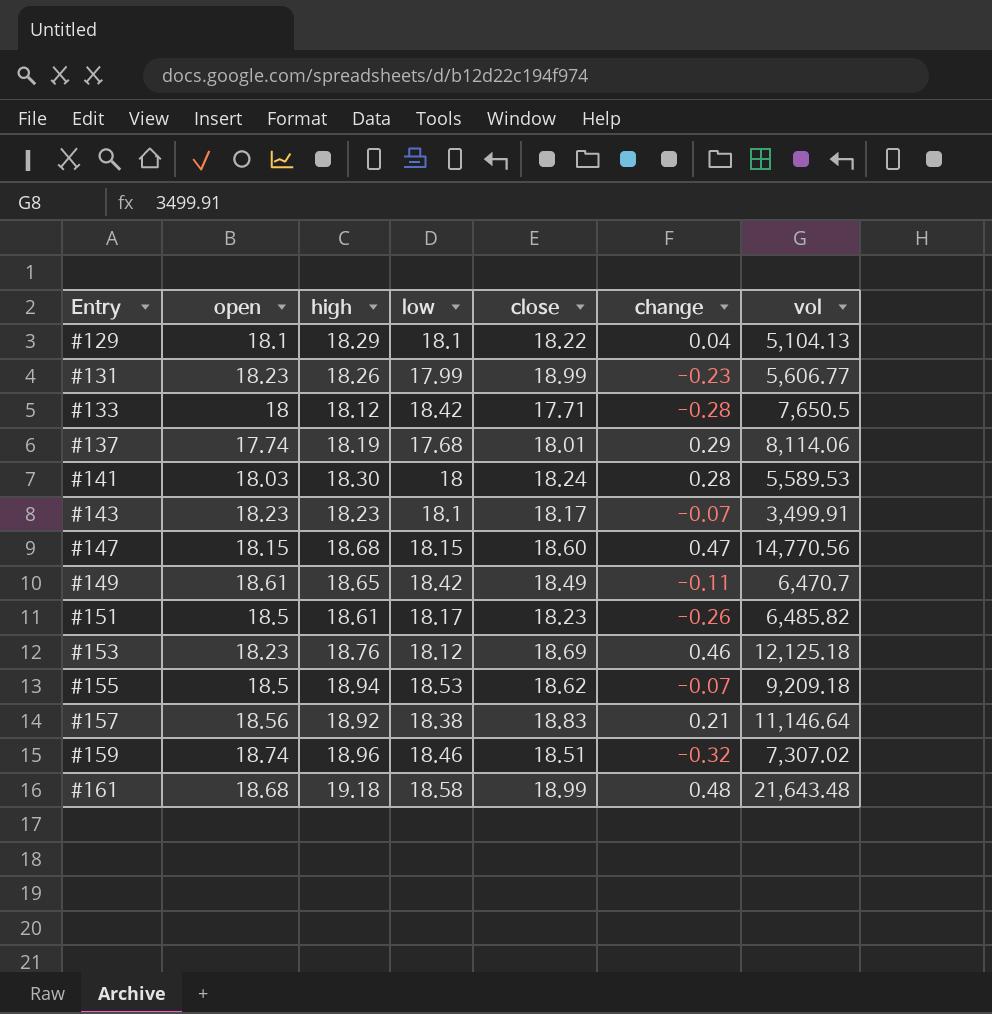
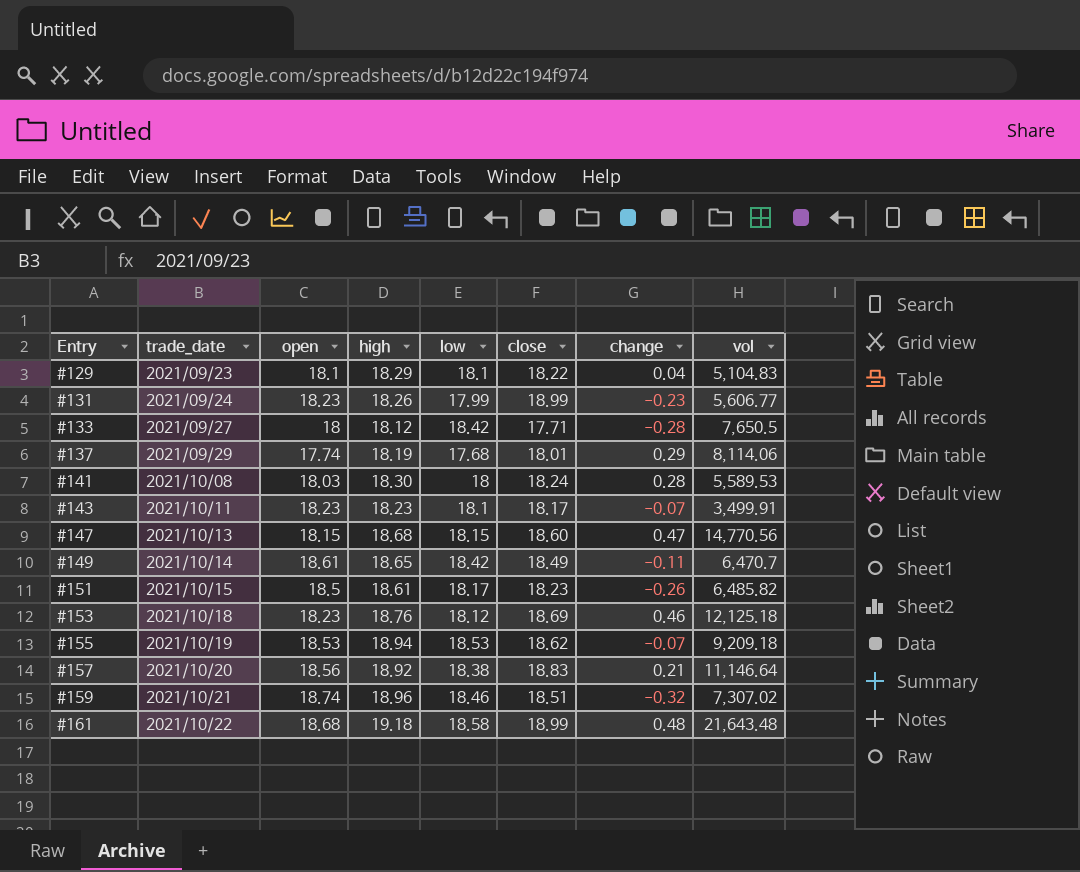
column trade_date | position: none -> 2
#129 | vol: 5,104.13 -> 5,104.83
#155 | open: 18.5 -> 18.53

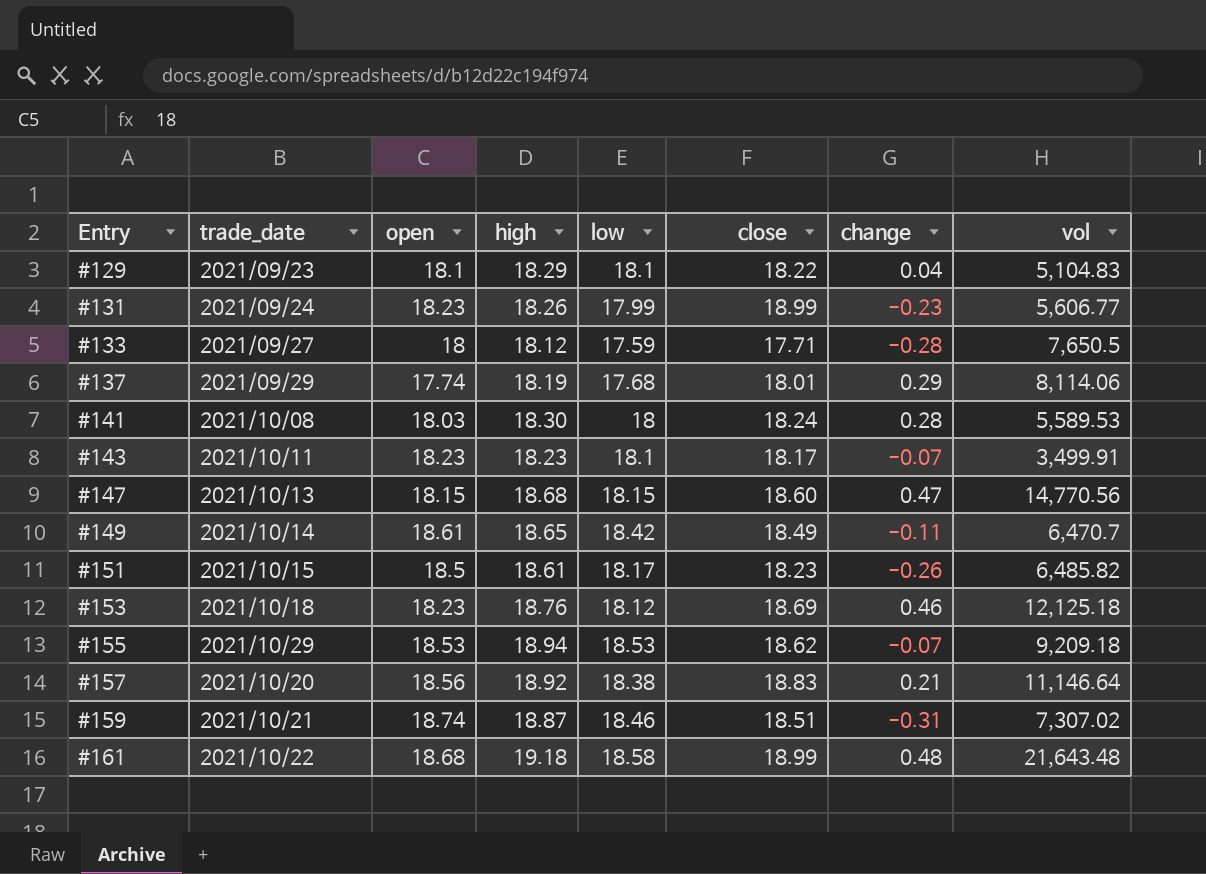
#133 | low: 18.42 -> 17.59
#155 | trade_date: 2021/10/19 -> 2021/10/29
#159 | high: 18.96 -> 18.87
#159 | change: -0.32 -> -0.31

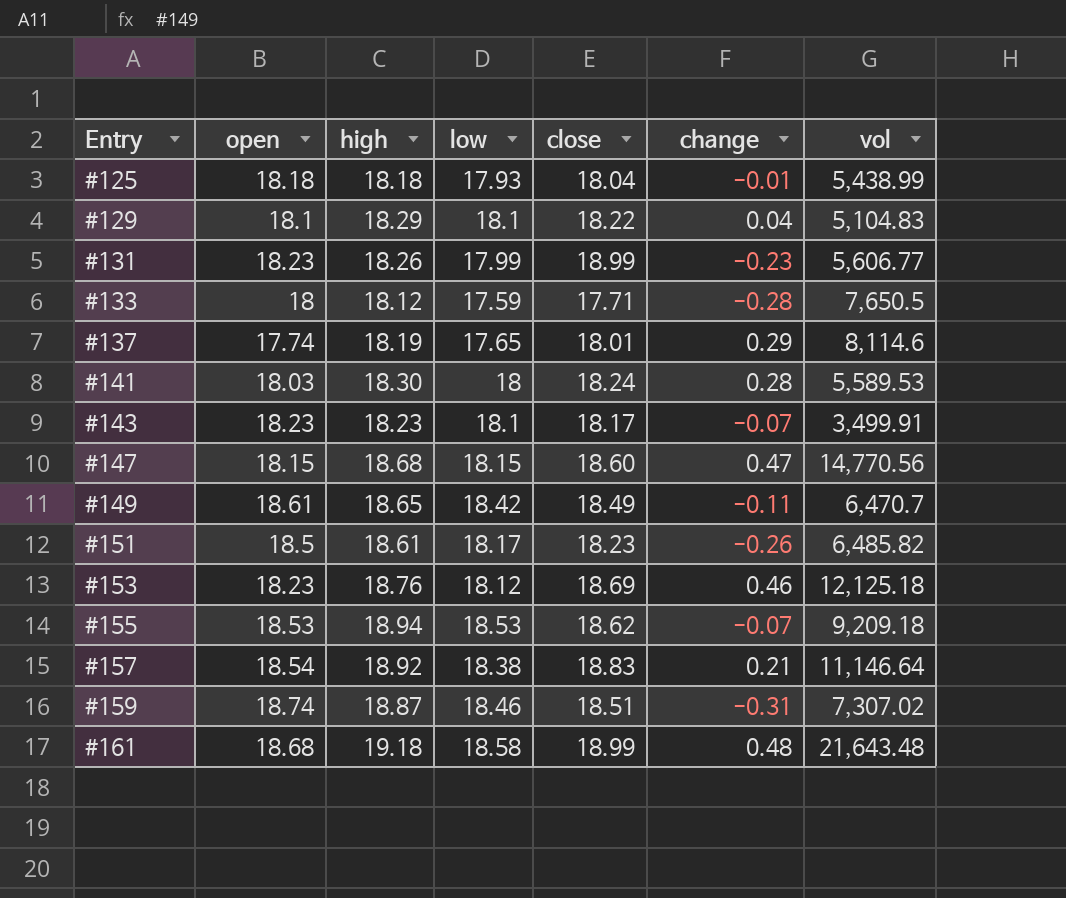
column trade_date | position: 2 -> none
row #125: none -> 18.18 | 18.18 | 17.93 | 18.04 | -0.01 | 5,438.99
#137 | low: 17.68 -> 17.65
#137 | vol: 8,114.06 -> 8,114.6
#157 | open: 18.56 -> 18.54

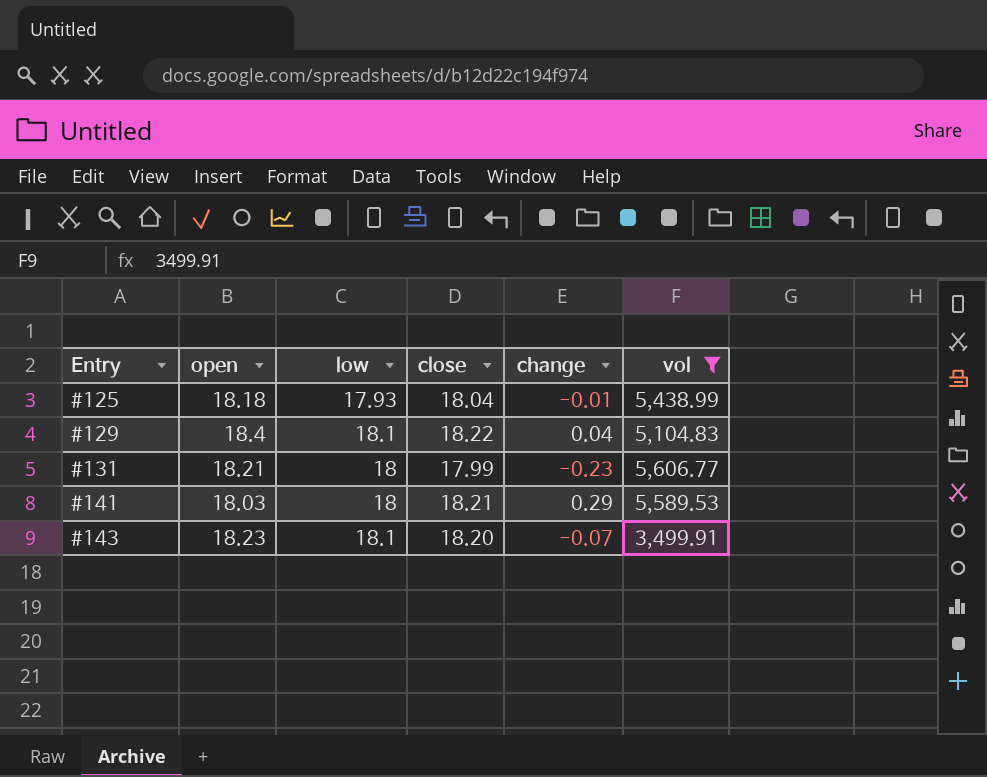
filter: none -> vol <= 5,606.77
column high | position: 3 -> none
#129 | open: 18.1 -> 18.4
#131 | open: 18.23 -> 18.21
#131 | low: 17.99 -> 18
#131 | close: 18.99 -> 17.99
#141 | close: 18.24 -> 18.21
#141 | change: 0.28 -> 0.29
#143 | close: 18.17 -> 18.20

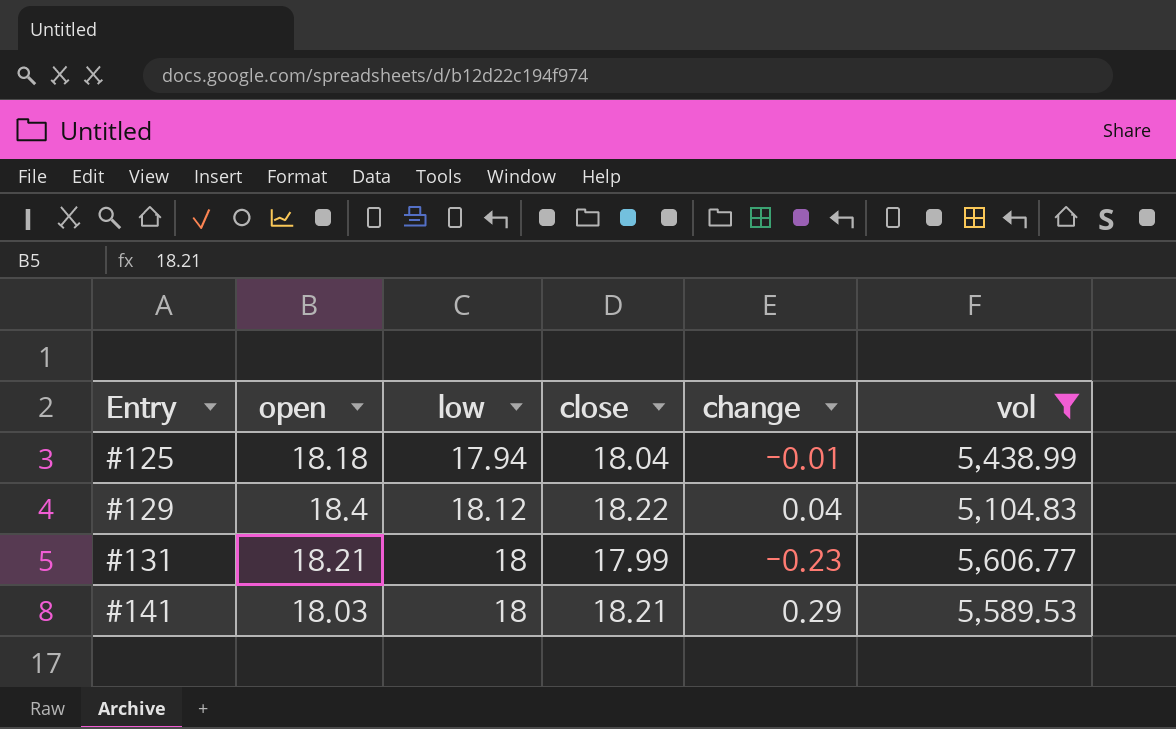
row #143: 18.23 | 18.1 | 18.20 | -0.07 | 3,499.91 -> none
#125 | low: 17.93 -> 17.94
#129 | low: 18.1 -> 18.12

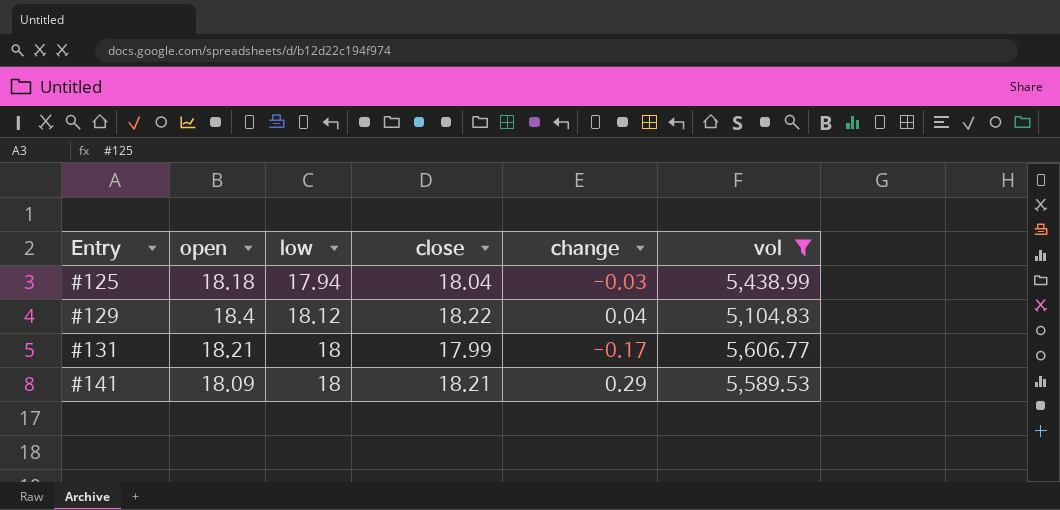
#125 | change: -0.01 -> -0.03
#131 | change: -0.23 -> -0.17
#141 | open: 18.03 -> 18.09

